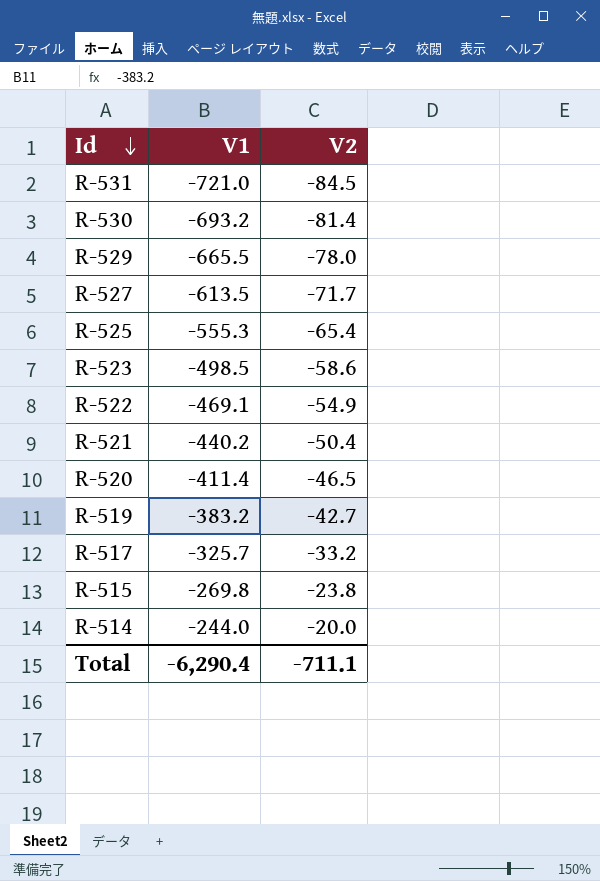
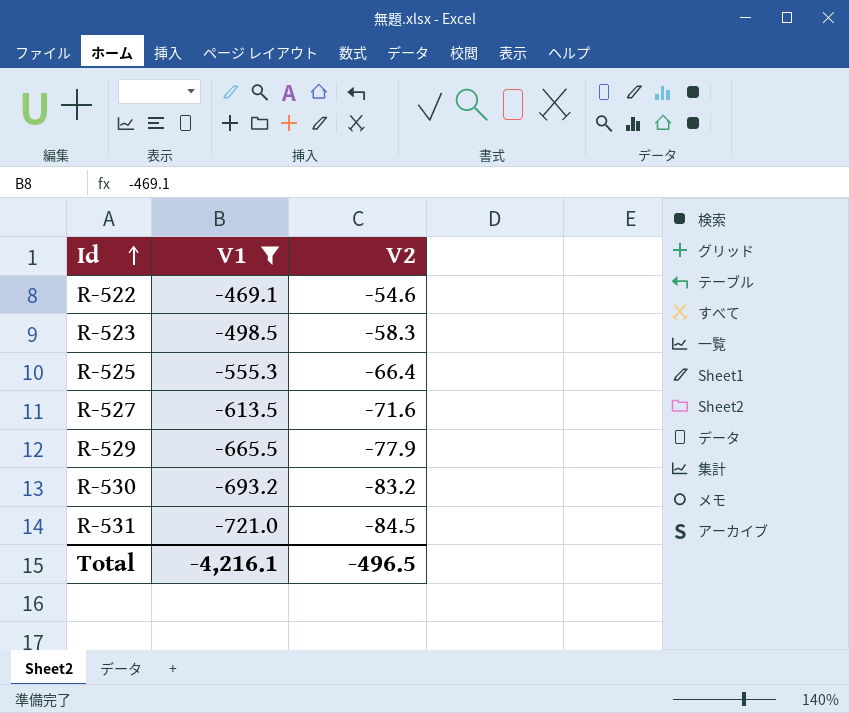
filter: none -> V1 <= -469.1
row order: Id descending -> Id ascending
R-522 | V2: -54.9 -> -54.6
R-523 | V2: -58.6 -> -58.3
R-525 | V2: -65.4 -> -66.4
R-527 | V2: -71.7 -> -71.6
R-529 | V2: -78.0 -> -77.9
R-530 | V2: -81.4 -> -83.2
Total | V1: -6,290.4 -> -4,216.1
Total | V2: -711.1 -> -496.5

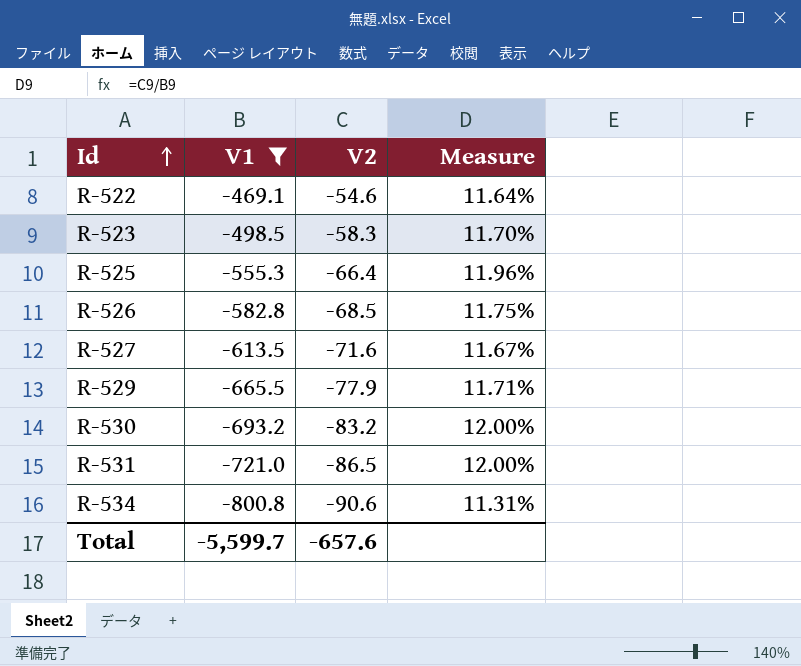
column Measure | formula: none -> [V2] / [V1]
row R-526: none -> -582.8 | -68.5 | 11.75%
R-531 | V2: -84.5 -> -86.5
row R-534: none -> -800.8 | -90.6 | 11.31%
Total | V1: -4,216.1 -> -5,599.7
Total | V2: -496.5 -> -657.6

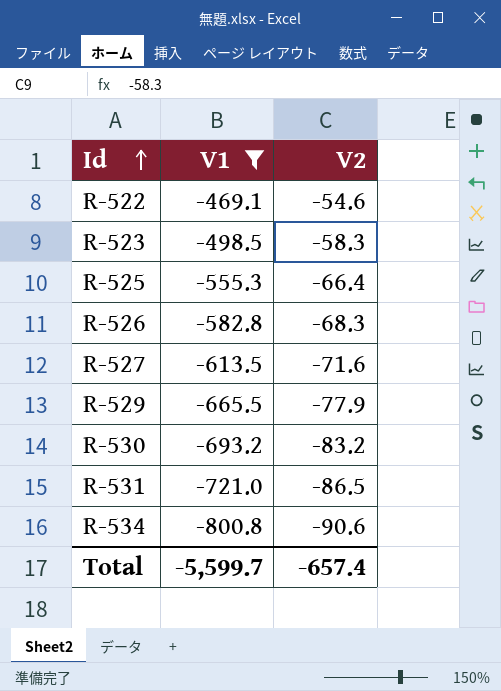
column Measure | formula: [V2] / [V1] -> none
R-526 | V2: -68.5 -> -68.3
Total | V2: -657.6 -> -657.4

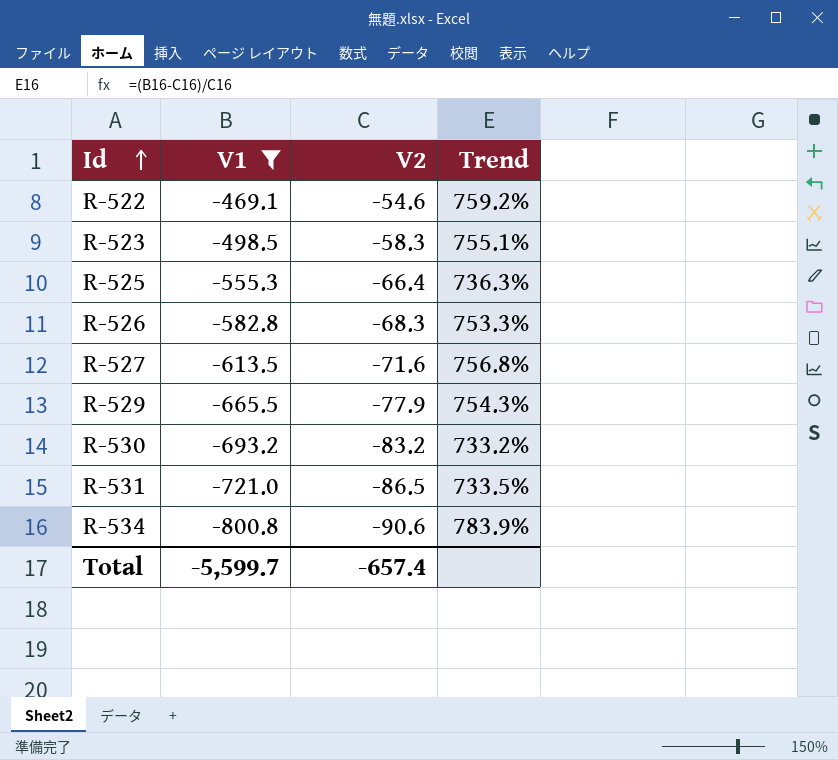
column Trend | formula: none -> ([V1] - [V2]) / [V2]

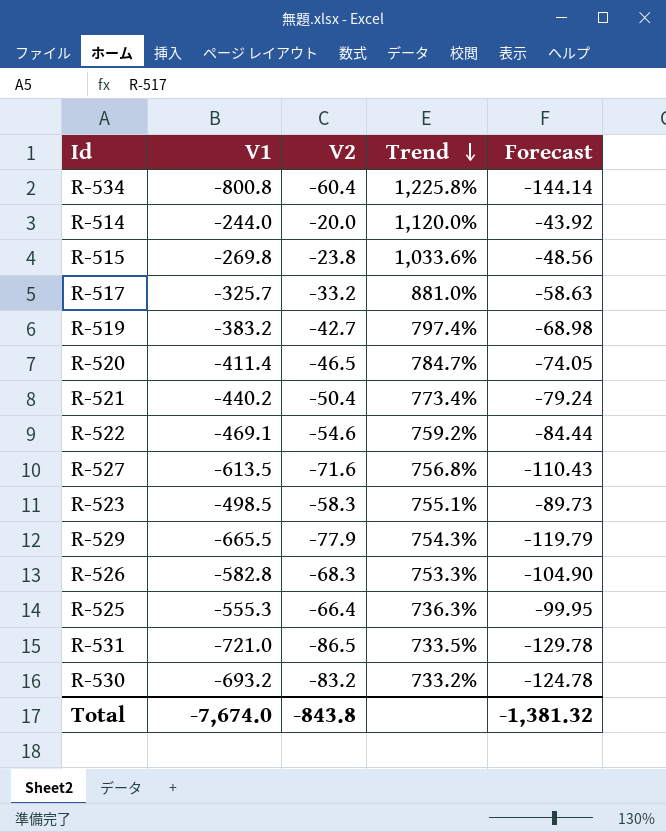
filter: V1 <= -469.1 -> none
row order: Id ascending -> Trend descending
column Forecast | formula: none -> [V1] * 0.18
R-534 | V2: -90.6 -> -60.4
R-534 | Trend: 783.9% -> 1,225.8%
Total | V1: -5,599.7 -> -7,674.0
Total | V2: -657.4 -> -843.8

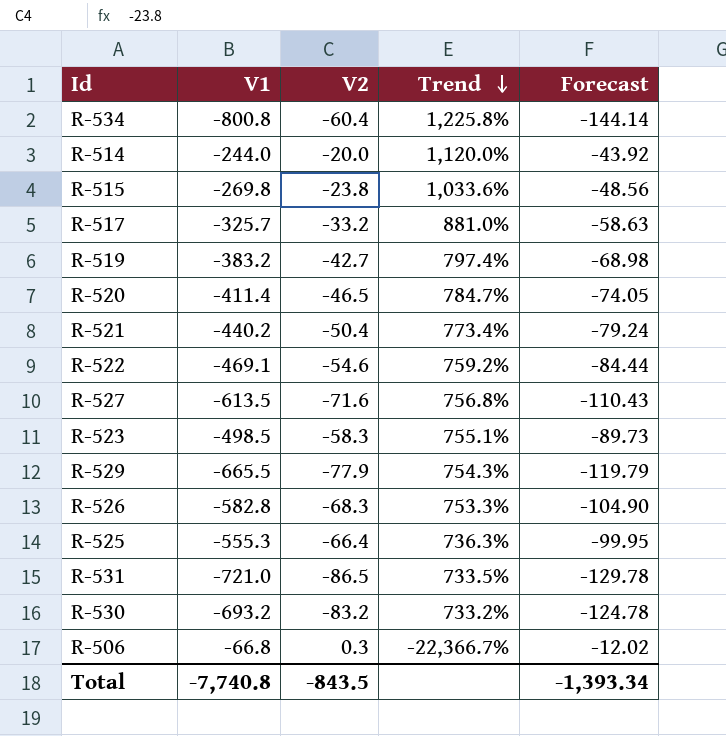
row R-506: none -> -66.8 | 0.3 | -22,366.7% | -12.02
Total | V1: -7,674.0 -> -7,740.8
Total | V2: -843.8 -> -843.5
Total | Forecast: -1,381.32 -> -1,393.34

